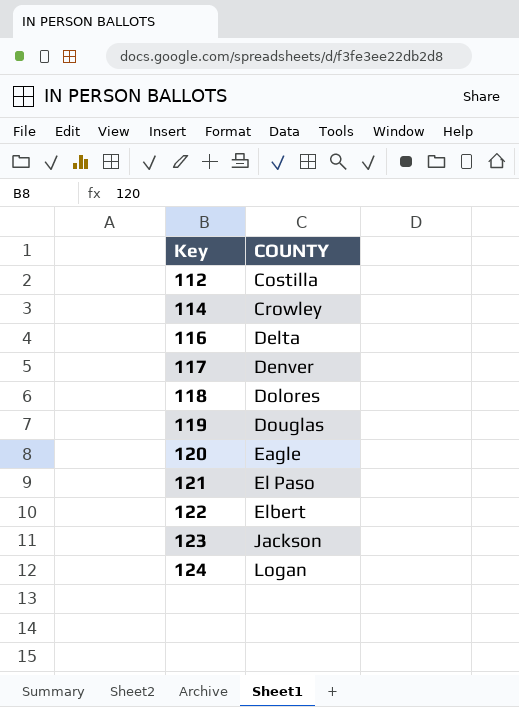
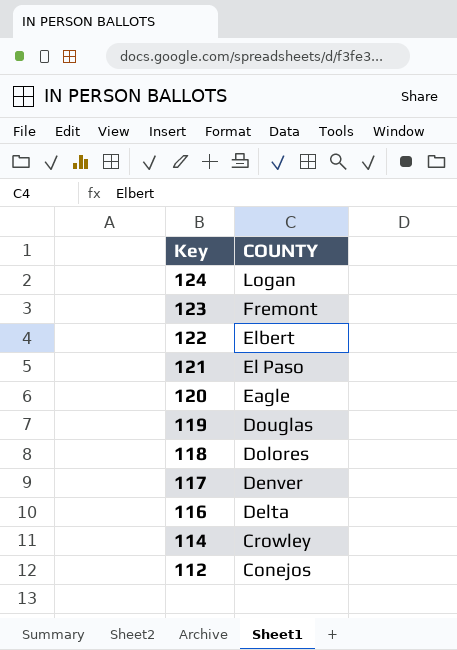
row order: Key ascending -> Key descending
123 | COUNTY: Jackson -> Fremont
112 | COUNTY: Costilla -> Conejos

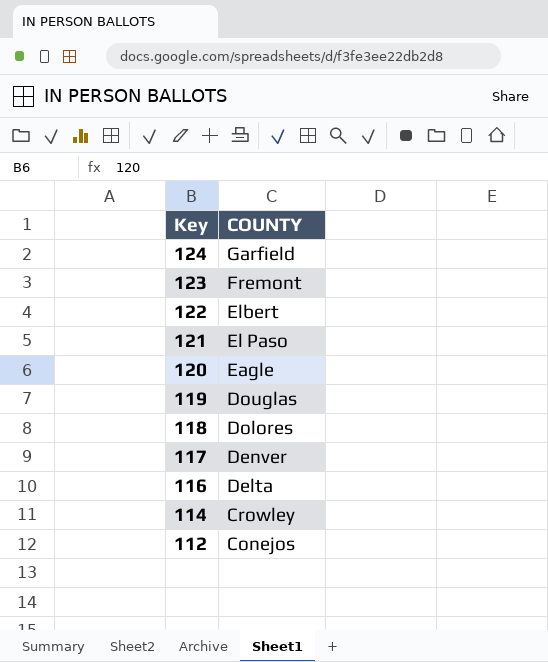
124 | COUNTY: Logan -> Garfield

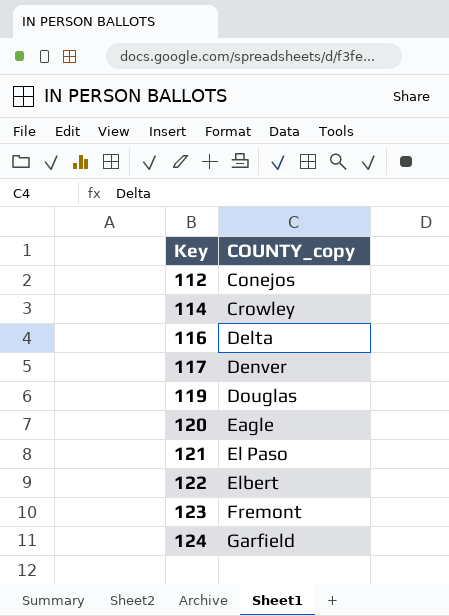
row order: Key descending -> Key ascending
column name: COUNTY -> COUNTY_copy
row 118: Dolores -> none

